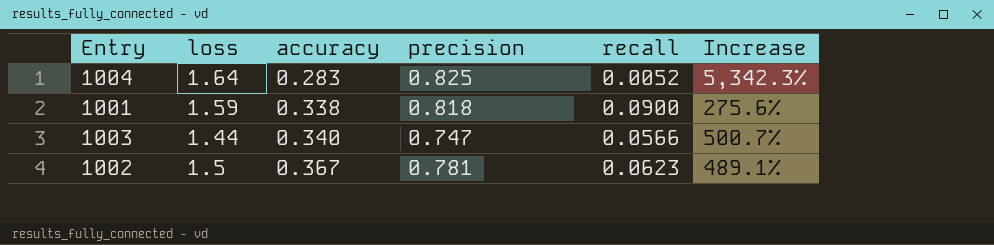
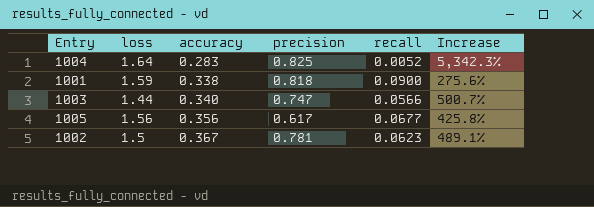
row 1005: none -> 1.56 | 0.356 | 0.617 | 0.0677 | 425.8%

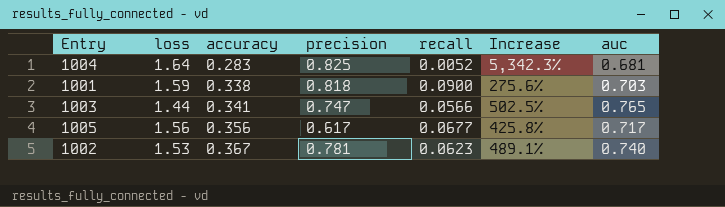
column auc | position: none -> 7
1003 | accuracy: 0.340 -> 0.341
1003 | Increase: 500.7% -> 502.5%
1002 | loss: 1.5 -> 1.53

